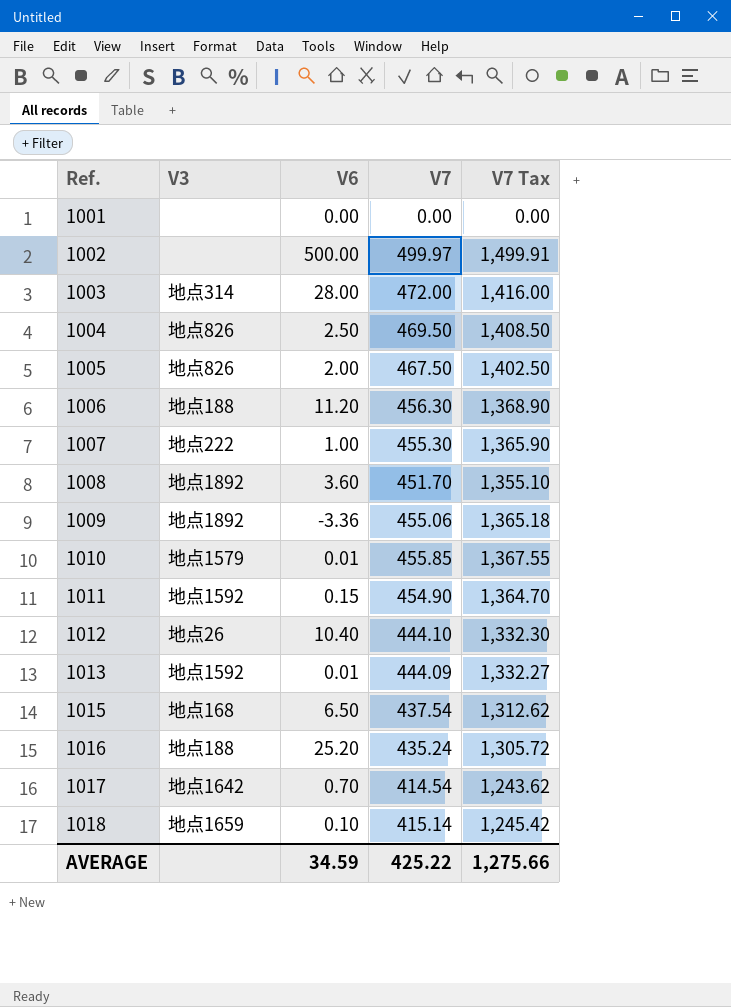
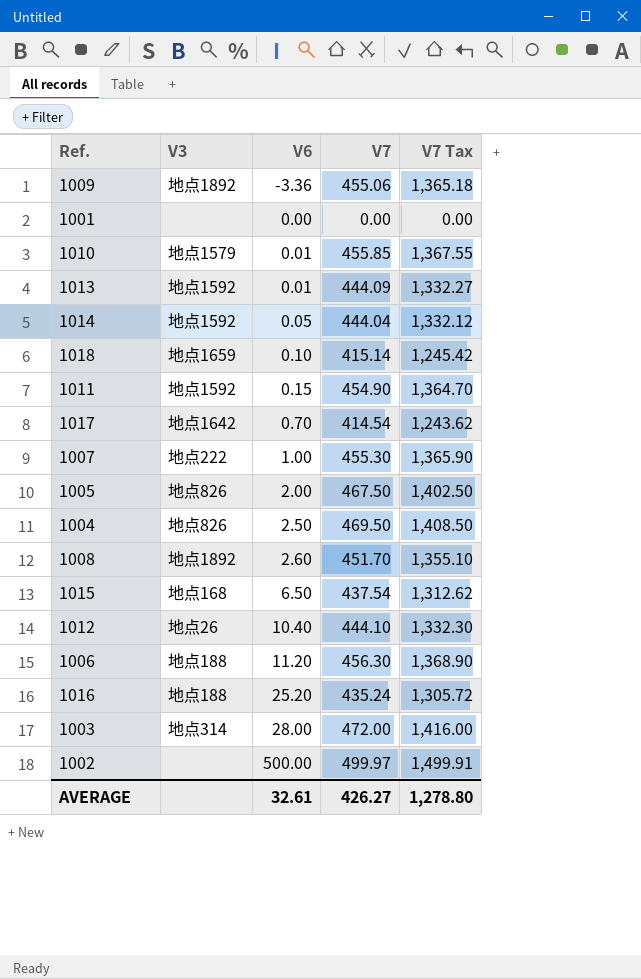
row order: Ref. ascending -> V6 ascending
row 1014: none -> 地点1592 | 0.05 | 444.04 | 1,332.12
1008 | V6: 3.60 -> 2.60
AVERAGE | V6: 34.59 -> 32.61
AVERAGE | V7: 425.22 -> 426.27
AVERAGE | V7 Tax: 1,275.66 -> 1,278.80

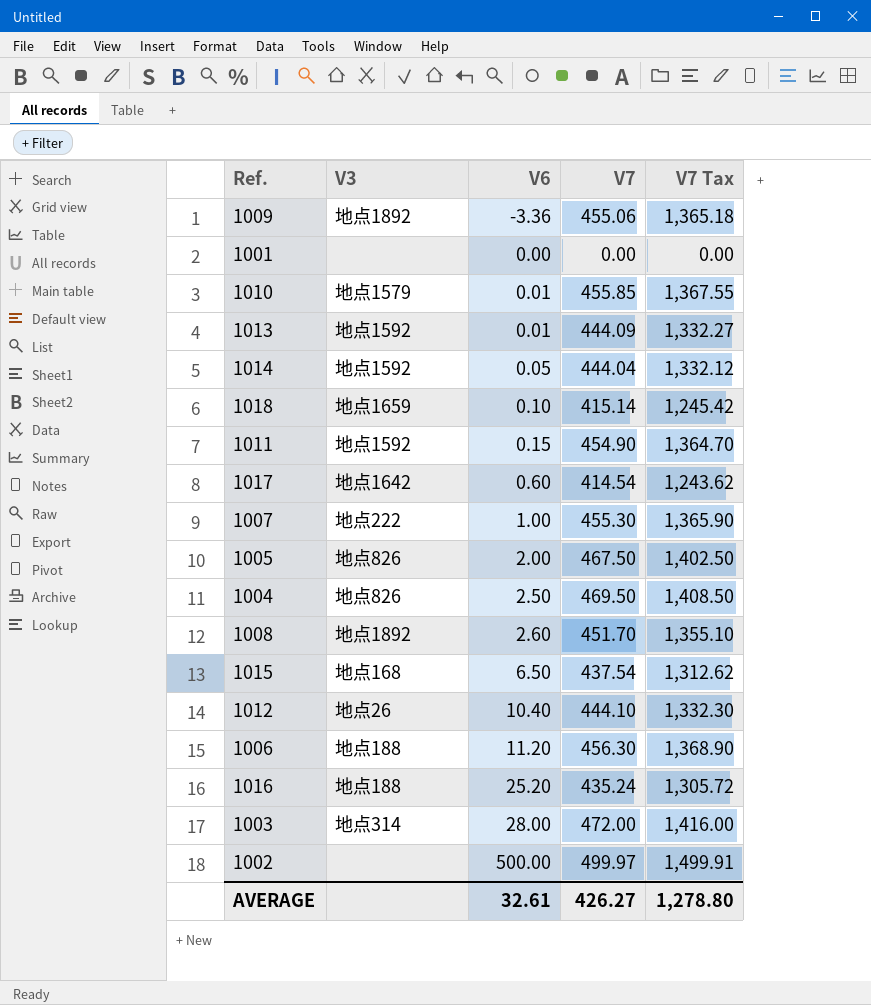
1017 | V6: 0.70 -> 0.60

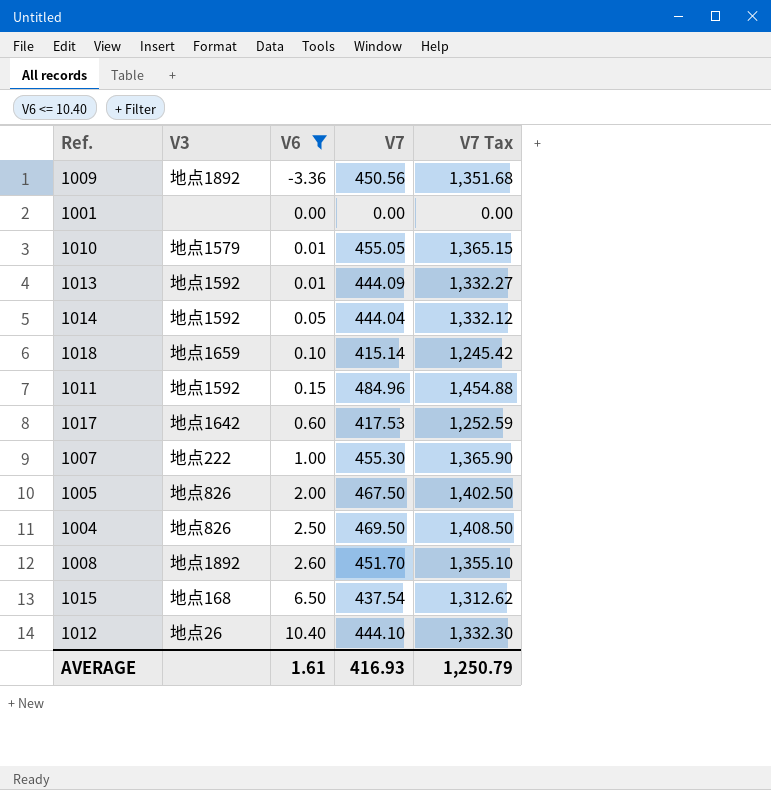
filter: none -> V6 <= 10.40
1009 | V7: 455.06 -> 450.56
1009 | V7 Tax: 1,365.18 -> 1,351.68
1010 | V7: 455.85 -> 455.05
1010 | V7 Tax: 1,367.55 -> 1,365.15
1011 | V7: 454.90 -> 484.96
1011 | V7 Tax: 1,364.70 -> 1,454.88
1017 | V7: 414.54 -> 417.53
1017 | V7 Tax: 1,243.62 -> 1,252.59
AVERAGE | V6: 32.61 -> 1.61
AVERAGE | V7: 426.27 -> 416.93
AVERAGE | V7 Tax: 1,278.80 -> 1,250.79

